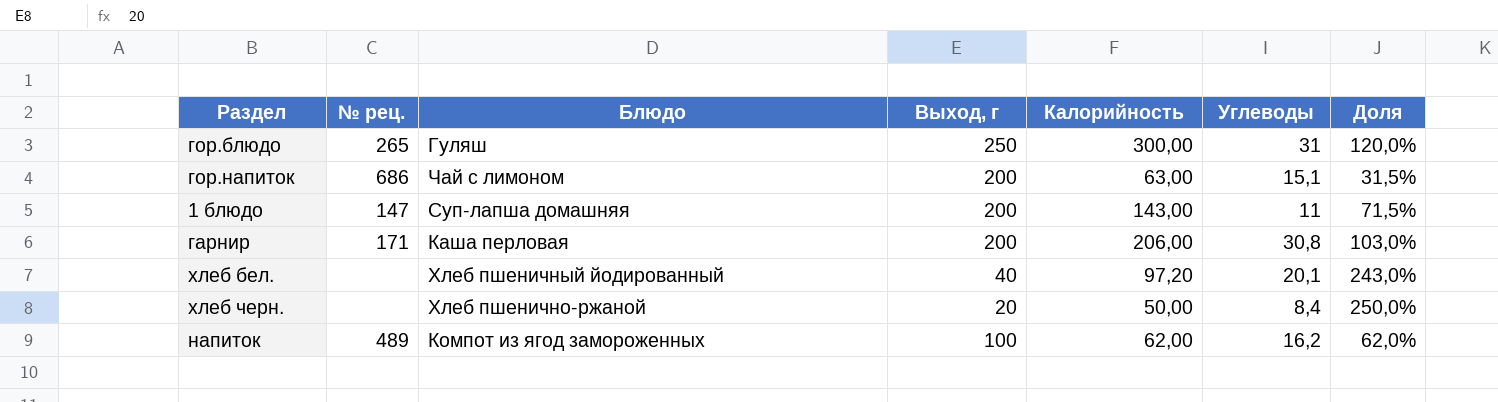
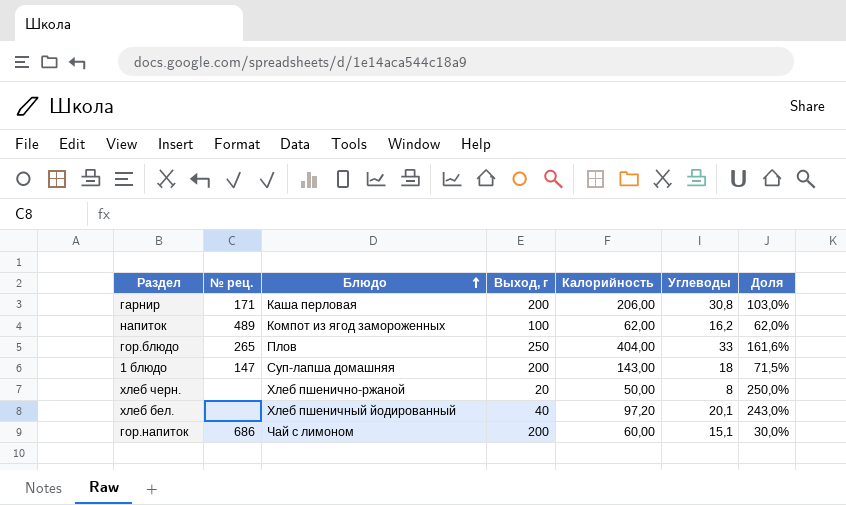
row order: none -> Блюдо ascending
гор.блюдо | Блюдо: Гуляш -> Плов
гор.блюдо | Калорийность: 300,00 -> 404,00
гор.блюдо | Углеводы: 31 -> 33
гор.блюдо | Доля: 120,0% -> 161,6%
1 блюдо | Углеводы: 11 -> 18
хлеб черн. | Углеводы: 8,4 -> 8
гор.напиток | Калорийность: 63,00 -> 60,00
гор.напиток | Доля: 31,5% -> 30,0%

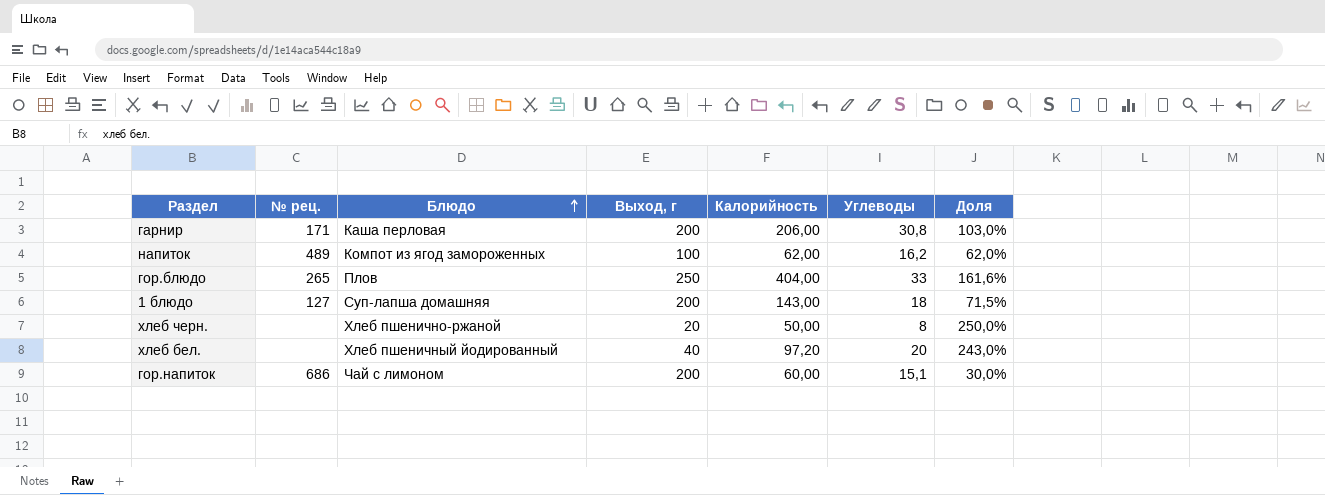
1 блюдо | № рец.: 147 -> 127
хлеб бел. | Углеводы: 20,1 -> 20

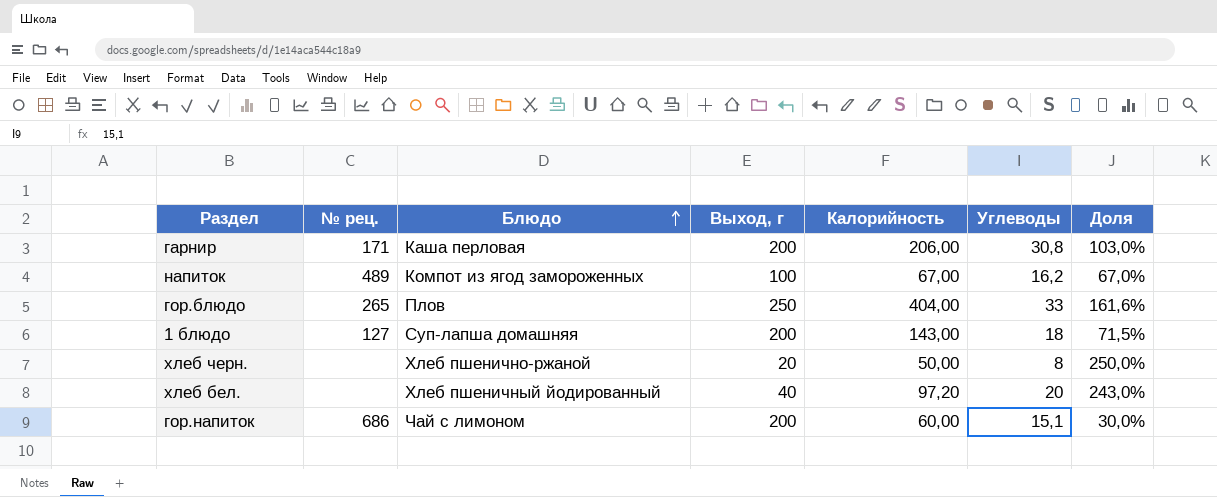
напиток | Калорийность: 62,00 -> 67,00
напиток | Доля: 62,0% -> 67,0%

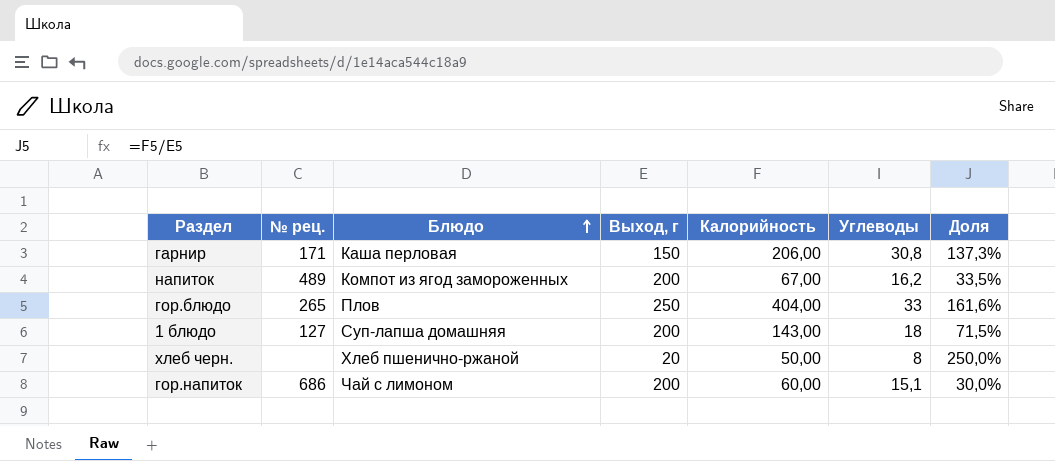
row хлеб бел.: none | Хлеб пшеничный йодированный | 40 | 97,20 | 20 | 243,0% -> none
гарнир | Выход, г: 200 -> 150
гарнир | Доля: 103,0% -> 137,3%
напиток | Выход, г: 100 -> 200
напиток | Доля: 67,0% -> 33,5%

